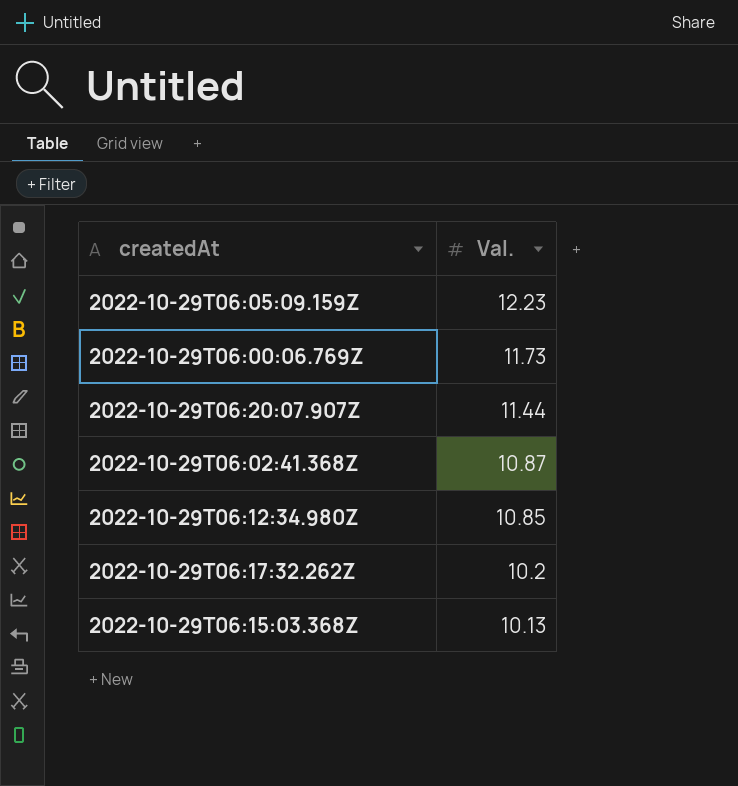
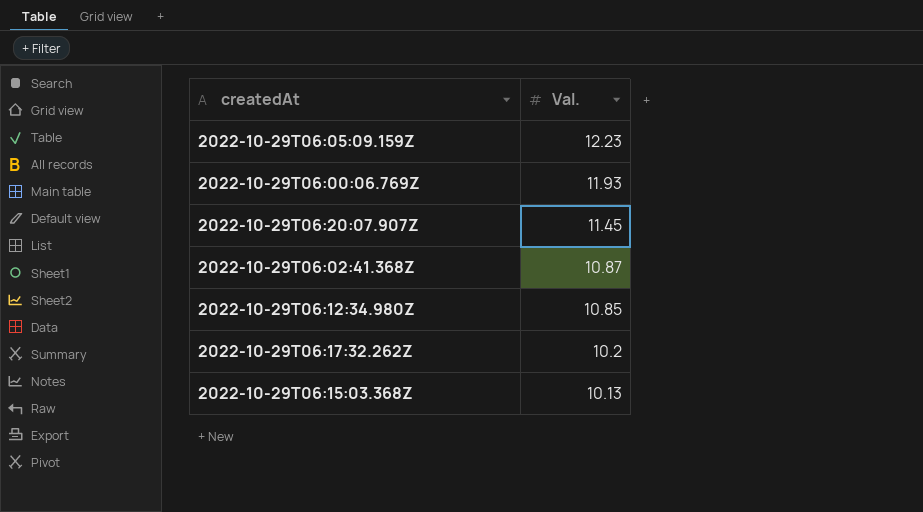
2022-10-29T06:00:06.769Z | Val.: 11.73 -> 11.93
2022-10-29T06:20:07.907Z | Val.: 11.44 -> 11.45

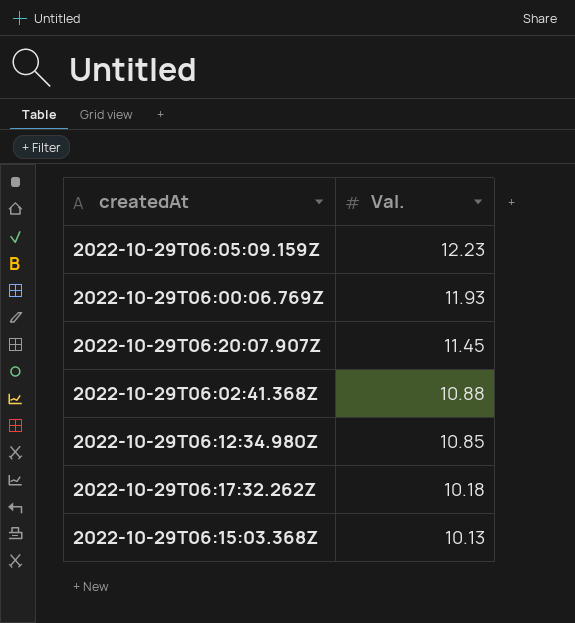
2022-10-29T06:02:41.368Z | Val.: 10.87 -> 10.88
2022-10-29T06:17:32.262Z | Val.: 10.2 -> 10.18

